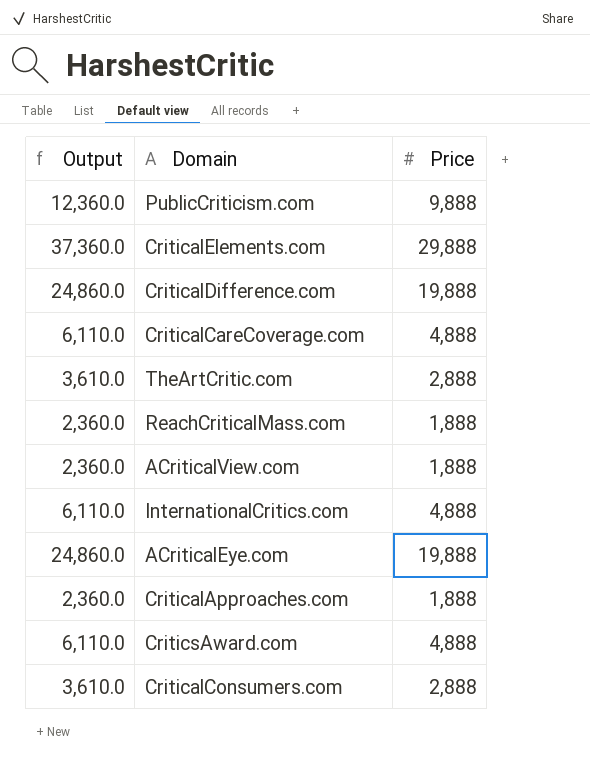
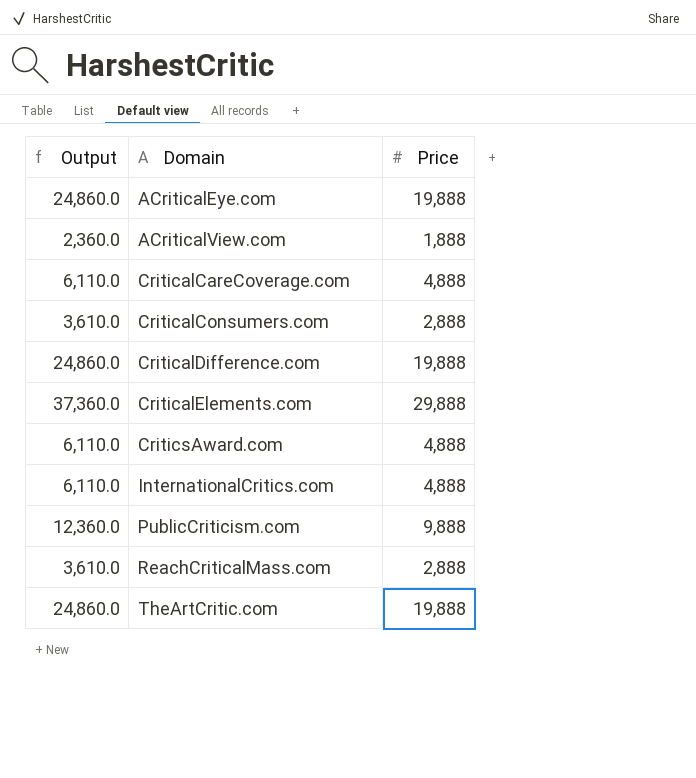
row order: none -> Domain ascending
row CriticalApproaches.com: 2,360.0 | 1,888 -> none
ReachCriticalMass.com | Output: 2,360.0 -> 3,610.0
ReachCriticalMass.com | Price: 1,888 -> 2,888
TheArtCritic.com | Output: 3,610.0 -> 24,860.0
TheArtCritic.com | Price: 2,888 -> 19,888

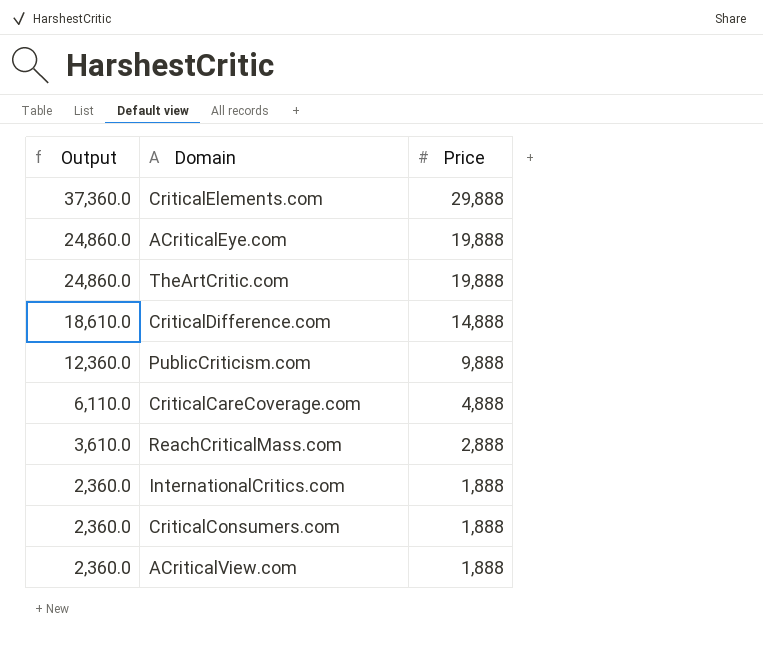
row order: Domain ascending -> Output descending
row CriticsAward.com: 6,110.0 | 4,888 -> none
CriticalDifference.com | Output: 24,860.0 -> 18,610.0
CriticalDifference.com | Price: 19,888 -> 14,888
InternationalCritics.com | Output: 6,110.0 -> 2,360.0
InternationalCritics.com | Price: 4,888 -> 1,888
CriticalConsumers.com | Output: 3,610.0 -> 2,360.0
CriticalConsumers.com | Price: 2,888 -> 1,888

